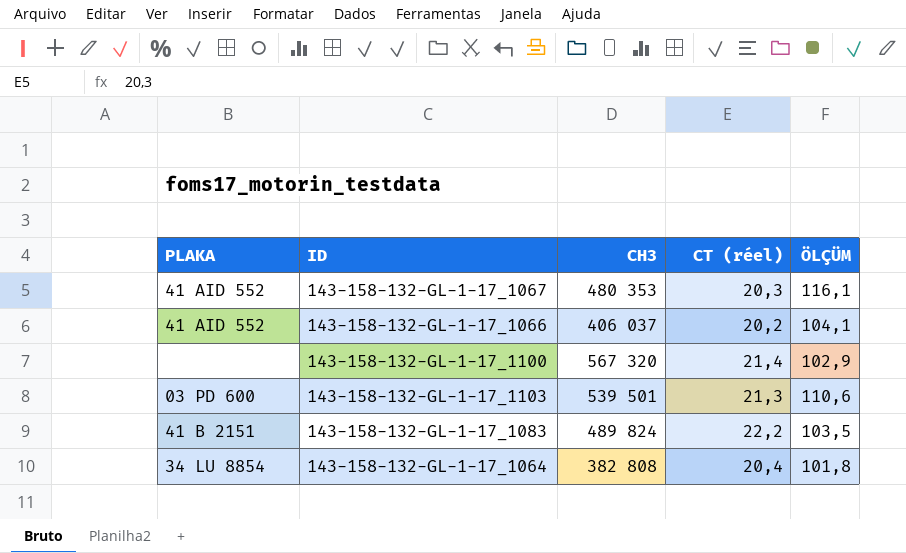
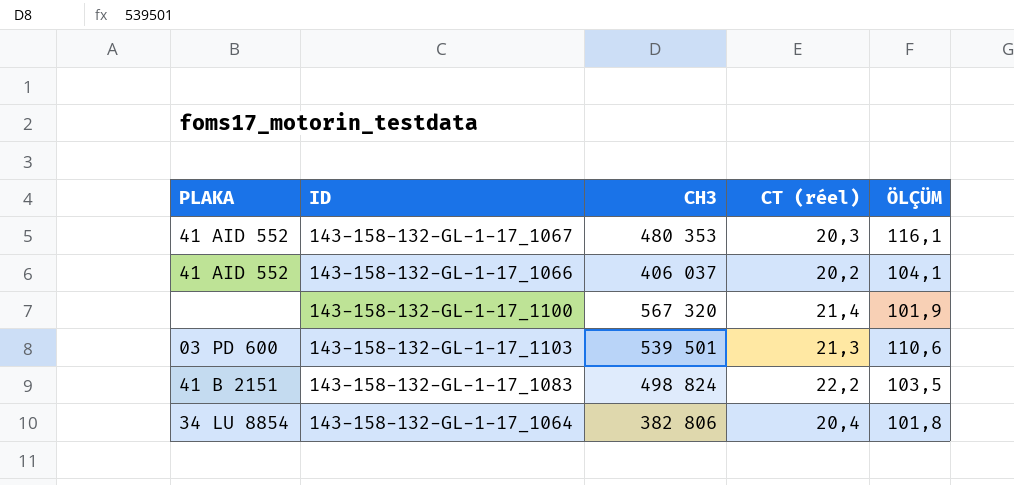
143-158-132-GL-1-17_1100 | ÖLÇÜM: 102,9 -> 101,9
143-158-132-GL-1-17_1083 | CH3: 489 824 -> 498 824
143-158-132-GL-1-17_1064 | CH3: 382 808 -> 382 806

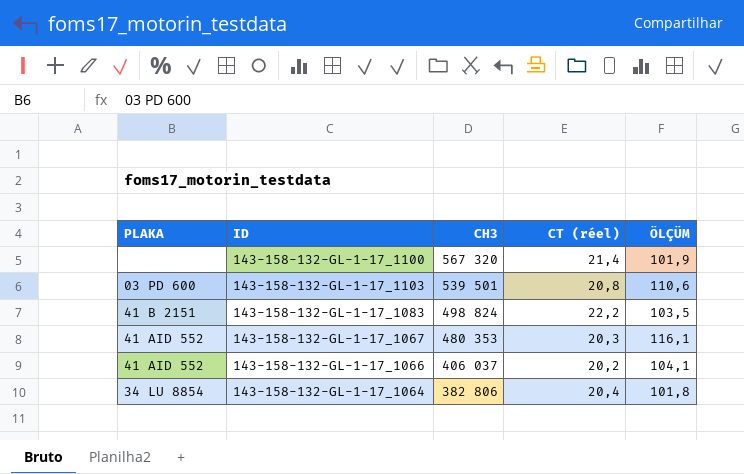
row order: none -> CH3 descending
143-158-132-GL-1-17_1103 | CT (réel): 21,3 -> 20,8

